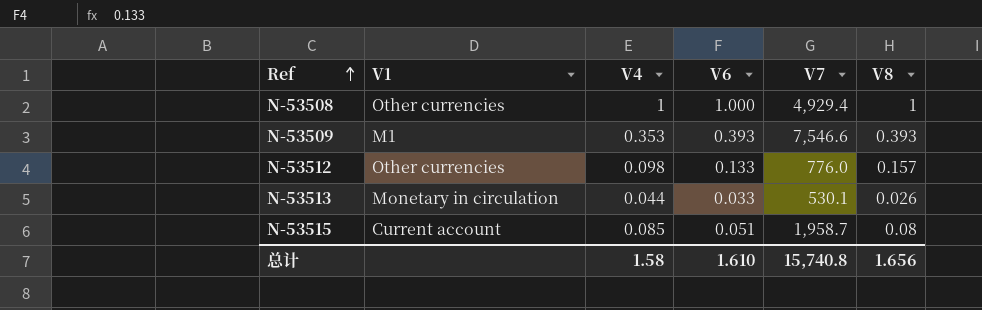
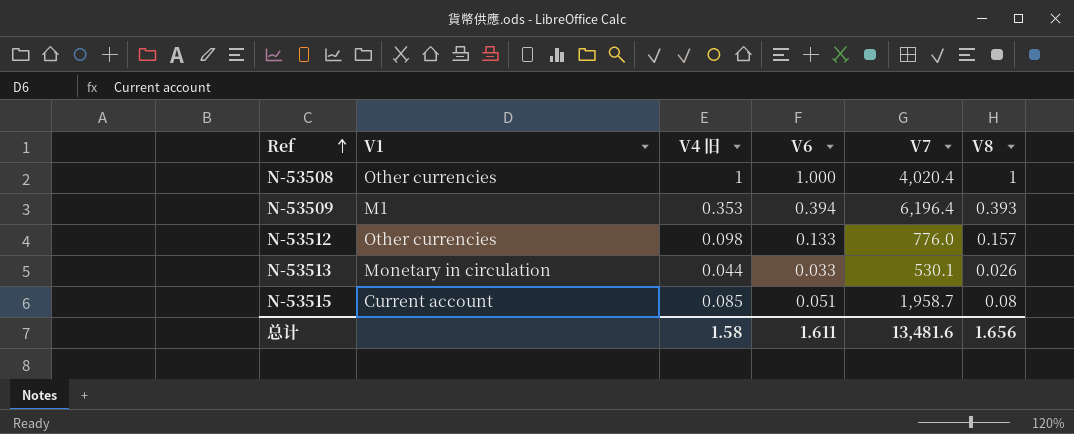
column name: V4 -> V4 旧
N-53508 | V7: 4,929.4 -> 4,020.4
N-53509 | V6: 0.393 -> 0.394
N-53509 | V7: 7,546.6 -> 6,196.4
总计 | V6: 1.610 -> 1.611
总计 | V7: 15,740.8 -> 13,481.6

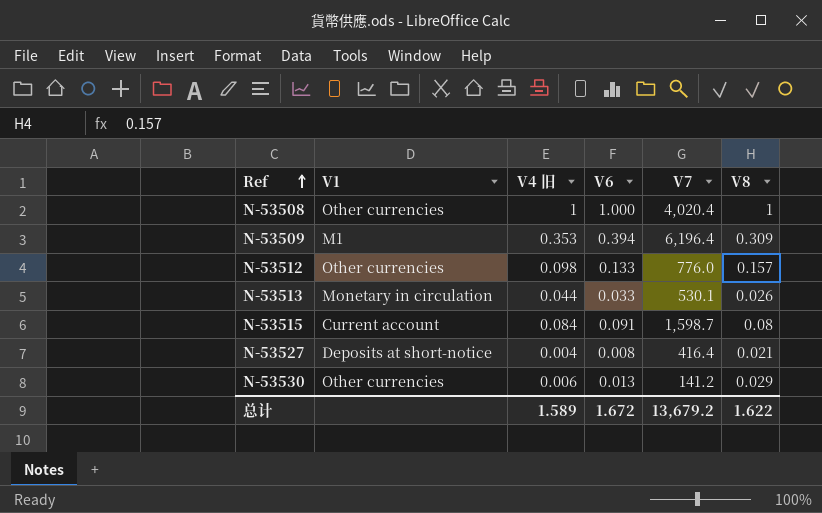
N-53509 | V8: 0.393 -> 0.309
N-53515 | V4 旧: 0.085 -> 0.084
N-53515 | V6: 0.051 -> 0.091
N-53515 | V7: 1,958.7 -> 1,598.7
row N-53527: none -> Deposits at short-notice | 0.004 | 0.008 | 416.4 | 0.021
row N-53530: none -> Other currencies | 0.006 | 0.013 | 141.2 | 0.029
总计 | V4 旧: 1.58 -> 1.589
总计 | V6: 1.611 -> 1.672
总计 | V7: 13,481.6 -> 13,679.2
总计 | V8: 1.656 -> 1.622

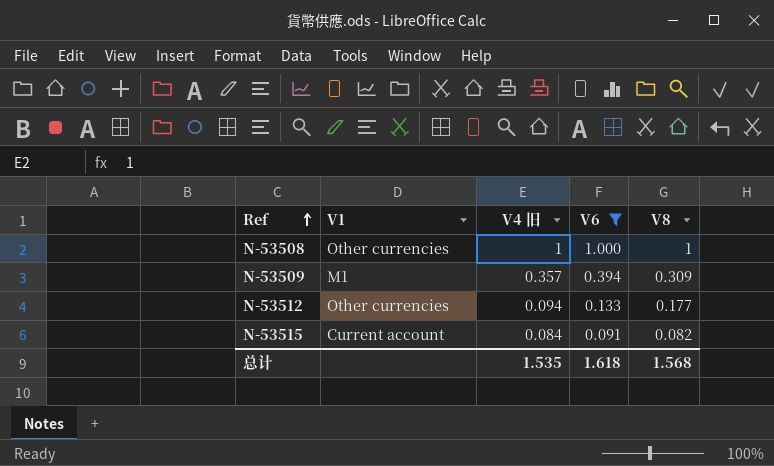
filter: none -> V6 >= 0.091
column V7 | position: 5 -> none
N-53509 | V4 旧: 0.353 -> 0.357
N-53512 | V4 旧: 0.098 -> 0.094
N-53512 | V8: 0.157 -> 0.177
N-53515 | V8: 0.08 -> 0.082
总计 | V4 旧: 1.589 -> 1.535
总计 | V6: 1.672 -> 1.618
总计 | V8: 1.622 -> 1.568

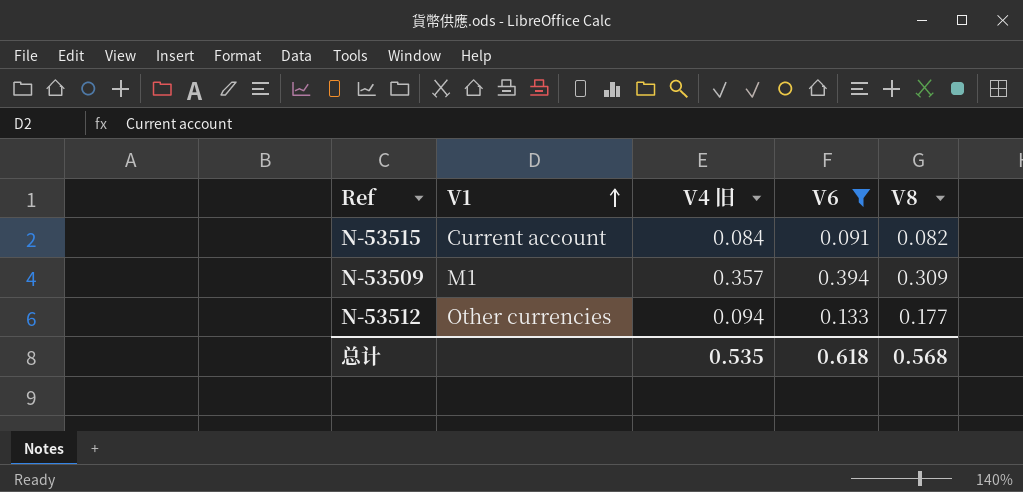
row order: Ref ascending -> V1 ascending
row N-53508: Other currencies | 1 | 1.000 | 1 -> none
总计 | V4 旧: 1.535 -> 0.535
总计 | V6: 1.618 -> 0.618
总计 | V8: 1.568 -> 0.568

